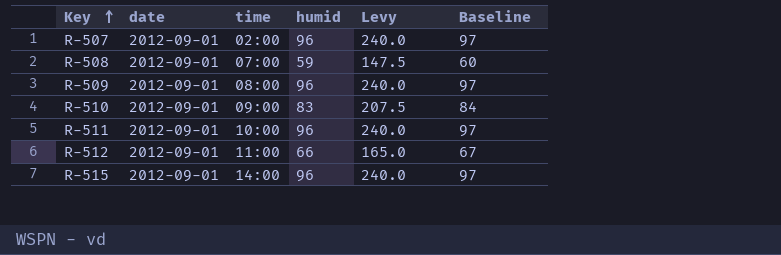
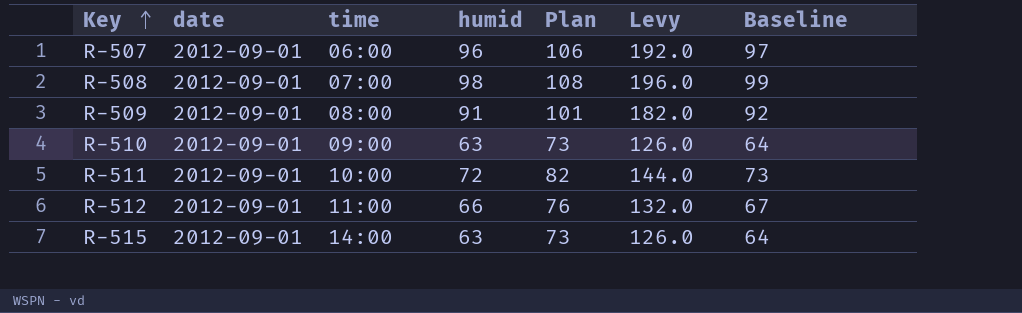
column Plan | formula: none -> [humid] + 10
column Levy | formula: [humid] * 2.5 -> [humid] * 2
R-507 | time: 02:00 -> 06:00
R-508 | humid: 59 -> 98
R-508 | Baseline: 60 -> 99
R-509 | humid: 96 -> 91
R-509 | Baseline: 97 -> 92
R-510 | humid: 83 -> 63
R-510 | Baseline: 84 -> 64
R-511 | humid: 96 -> 72
R-511 | Baseline: 97 -> 73
R-515 | humid: 96 -> 63
R-515 | Baseline: 97 -> 64

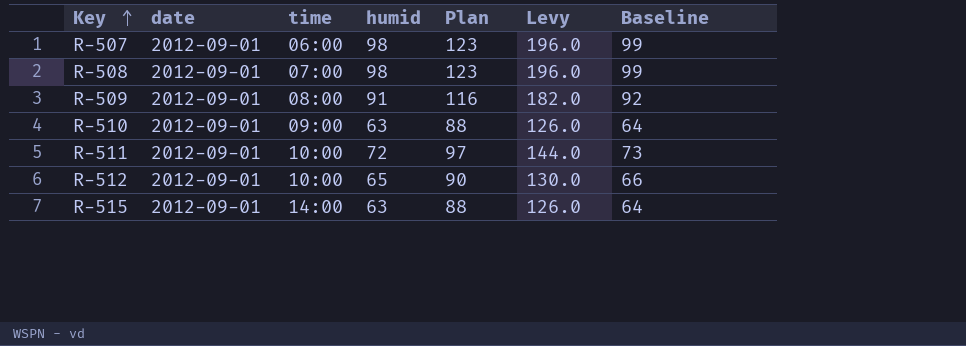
column Plan | formula: [humid] + 10 -> [humid] + 25
R-507 | humid: 96 -> 98
R-507 | Levy: 192.0 -> 196.0
R-507 | Baseline: 97 -> 99
R-512 | time: 11:00 -> 10:00
R-512 | humid: 66 -> 65
R-512 | Levy: 132.0 -> 130.0
R-512 | Baseline: 67 -> 66

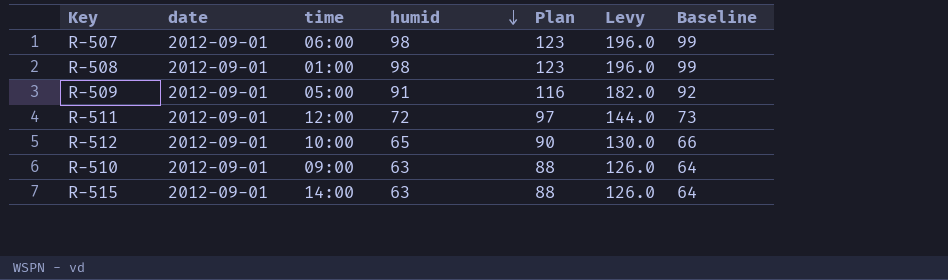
row order: Key ascending -> humid descending
R-508 | time: 07:00 -> 01:00
R-509 | time: 08:00 -> 05:00
R-511 | time: 10:00 -> 12:00

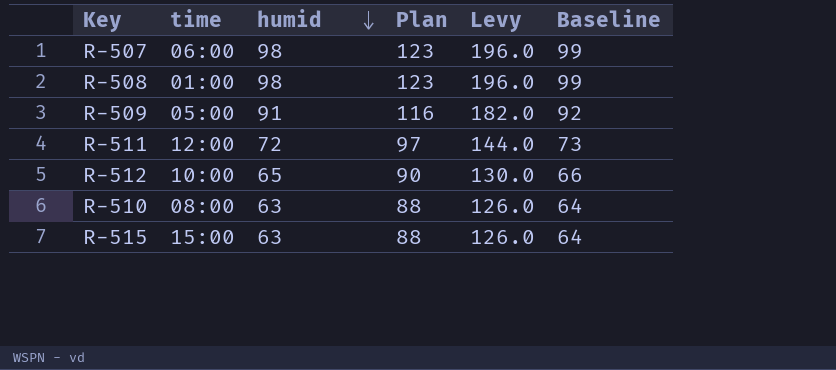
column date | position: 2 -> none
R-510 | time: 09:00 -> 08:00
R-515 | time: 14:00 -> 15:00

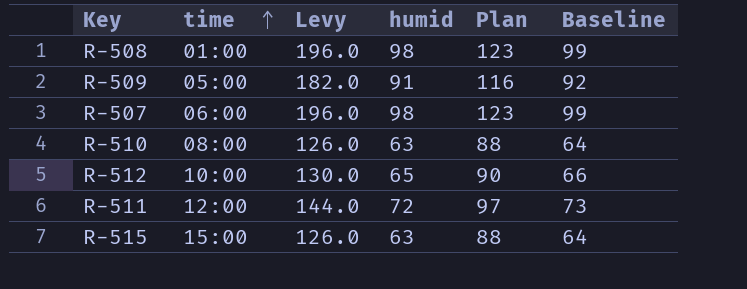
row order: humid descending -> time ascending
column Levy | position: 5 -> 3

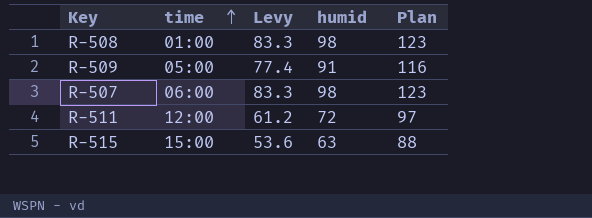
column Baseline | formula: [humid] + 1 -> none
column Levy | formula: [humid] * 2 -> [humid] * 0.85
row R-510: 08:00 | 126.0 | 63 | 88 | 64 -> none
row R-512: 10:00 | 130.0 | 65 | 90 | 66 -> none

